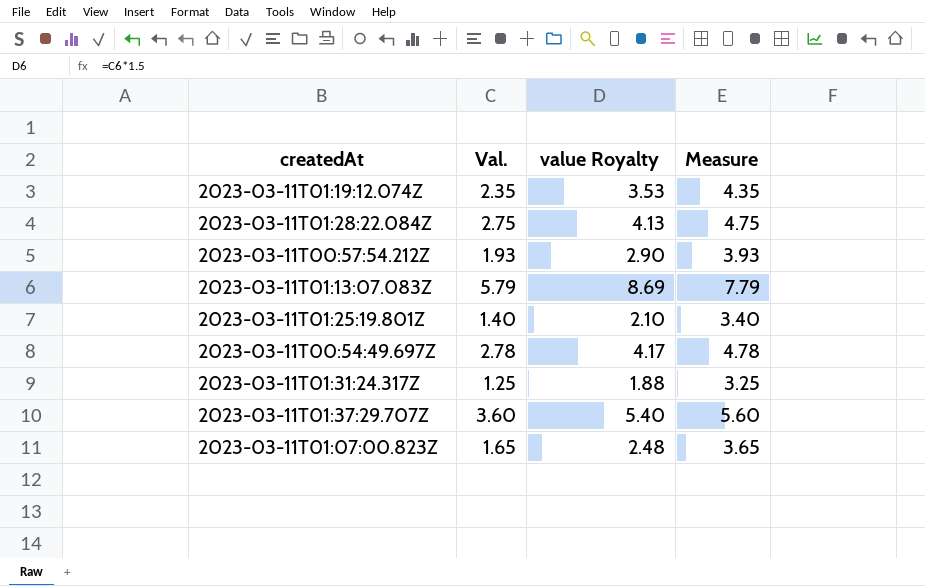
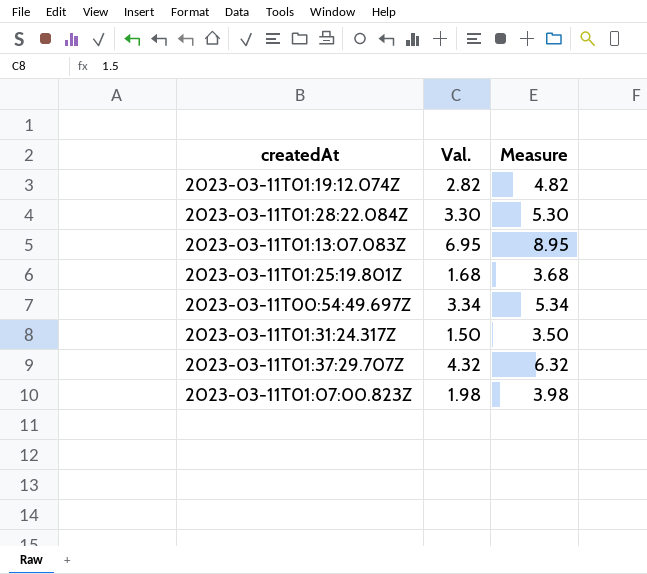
column value Royalty | formula: [Val.] * 1.5 -> none
row 2023-03-11T00:57:54.212Z: 1.93 | 2.90 | 3.93 -> none
2023-03-11T01:19:12.074Z | Val.: 2.35 -> 2.82
2023-03-11T01:19:12.074Z | Measure: 4.35 -> 4.82
2023-03-11T01:28:22.084Z | Val.: 2.75 -> 3.30
2023-03-11T01:28:22.084Z | Measure: 4.75 -> 5.30
2023-03-11T01:13:07.083Z | Val.: 5.79 -> 6.95
2023-03-11T01:13:07.083Z | Measure: 7.79 -> 8.95
2023-03-11T01:25:19.801Z | Val.: 1.40 -> 1.68
2023-03-11T01:25:19.801Z | Measure: 3.40 -> 3.68
2023-03-11T00:54:49.697Z | Val.: 2.78 -> 3.34
2023-03-11T00:54:49.697Z | Measure: 4.78 -> 5.34
2023-03-11T01:31:24.317Z | Val.: 1.25 -> 1.50
2023-03-11T01:31:24.317Z | Measure: 3.25 -> 3.50
2023-03-11T01:37:29.707Z | Val.: 3.60 -> 4.32
2023-03-11T01:37:29.707Z | Measure: 5.60 -> 6.32
2023-03-11T01:07:00.823Z | Val.: 1.65 -> 1.98
2023-03-11T01:07:00.823Z | Measure: 3.65 -> 3.98

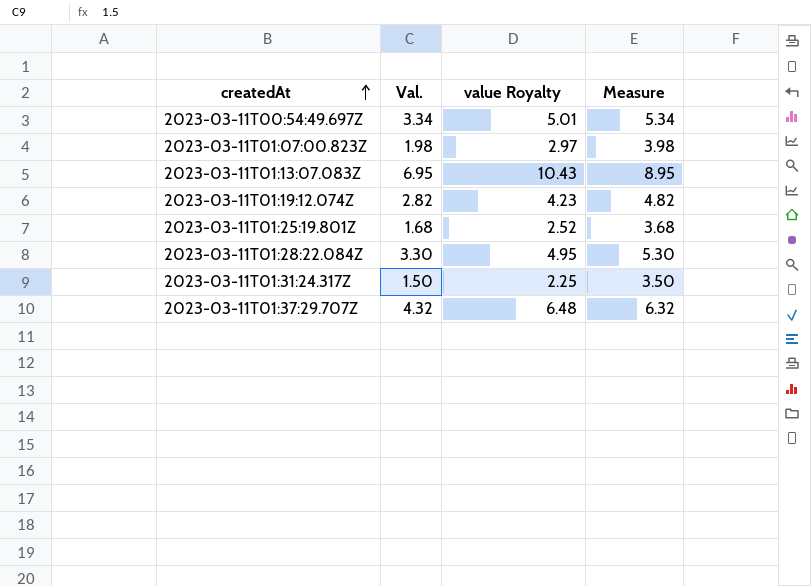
row order: none -> createdAt ascending
column value Royalty | formula: none -> [Val.] * 1.5

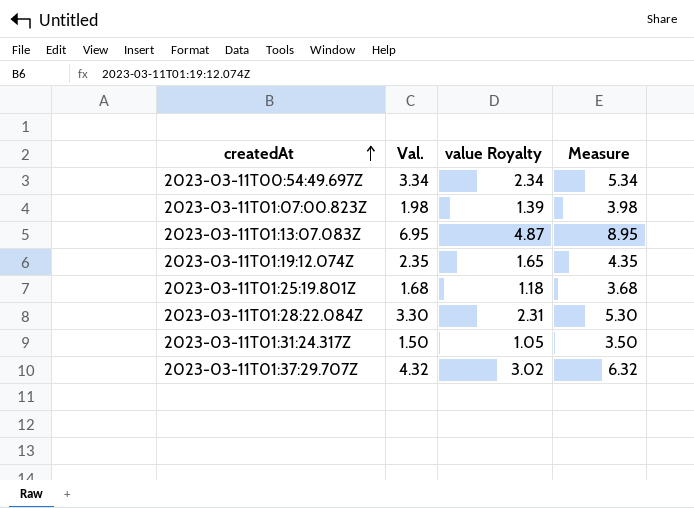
column value Royalty | formula: [Val.] * 1.5 -> [Val.] * 0.7
2023-03-11T01:19:12.074Z | Val.: 2.82 -> 2.35
2023-03-11T01:19:12.074Z | Measure: 4.82 -> 4.35

